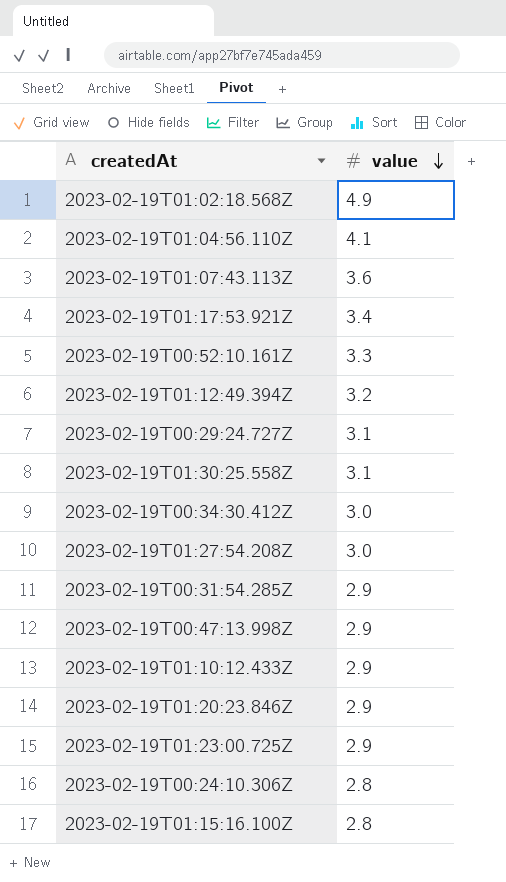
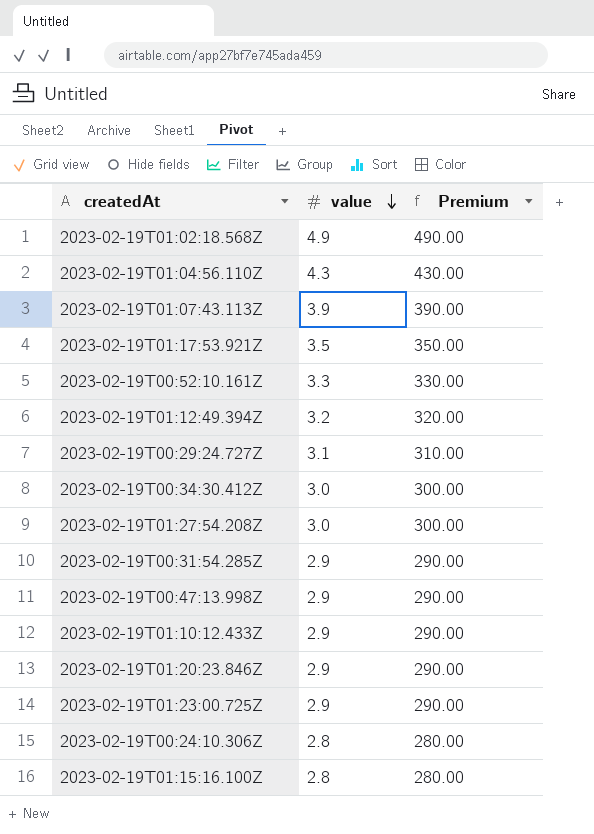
column Premium | formula: none -> [value] * 100
row 2023-02-19T01:30:25.558Z: 3.1 -> none
2023-02-19T01:04:56.110Z | value: 4.1 -> 4.3
2023-02-19T01:07:43.113Z | value: 3.6 -> 3.9
2023-02-19T01:17:53.921Z | value: 3.4 -> 3.5

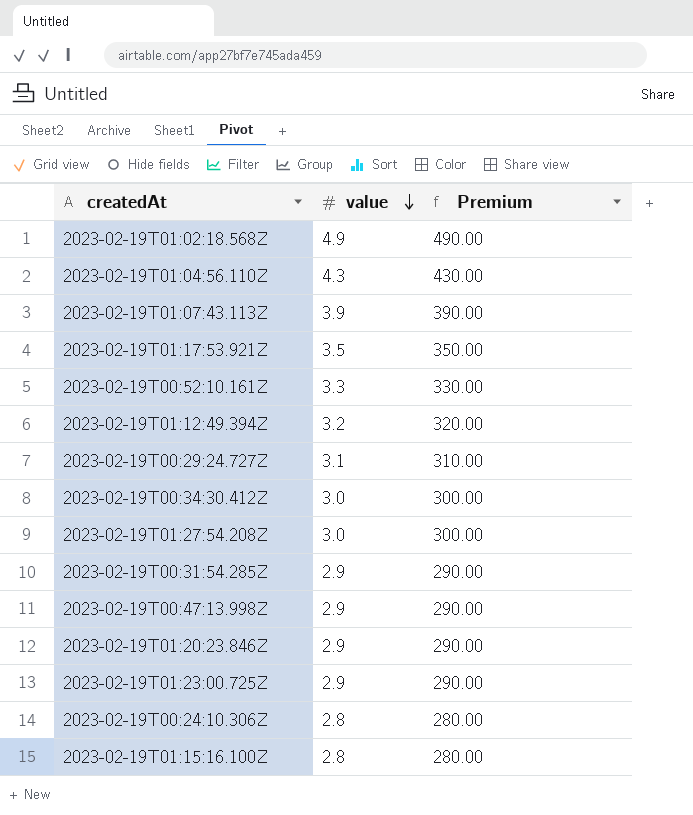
row 2023-02-19T01:10:12.433Z: 2.9 | 290.00 -> none

